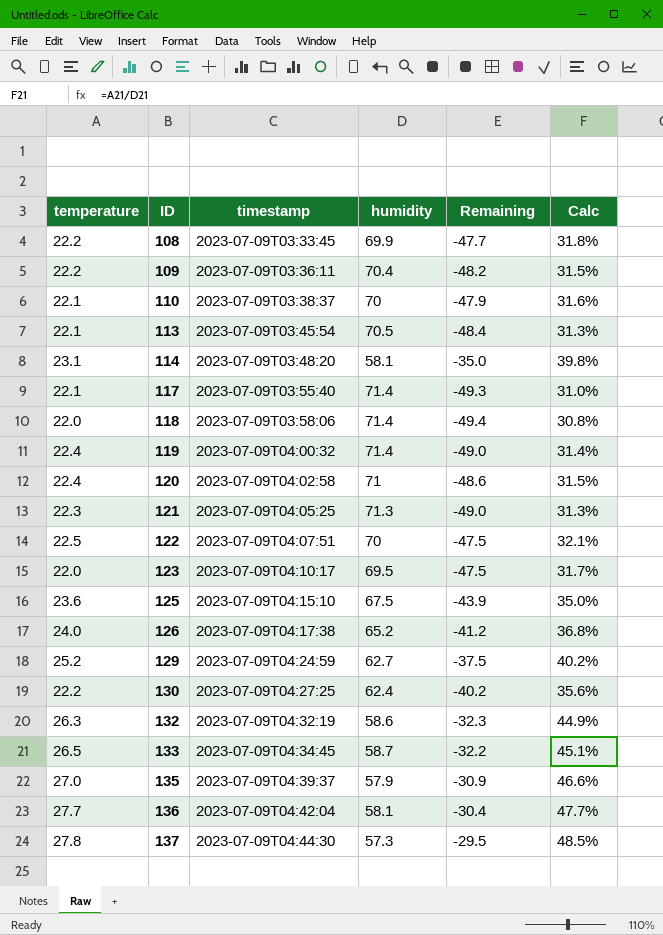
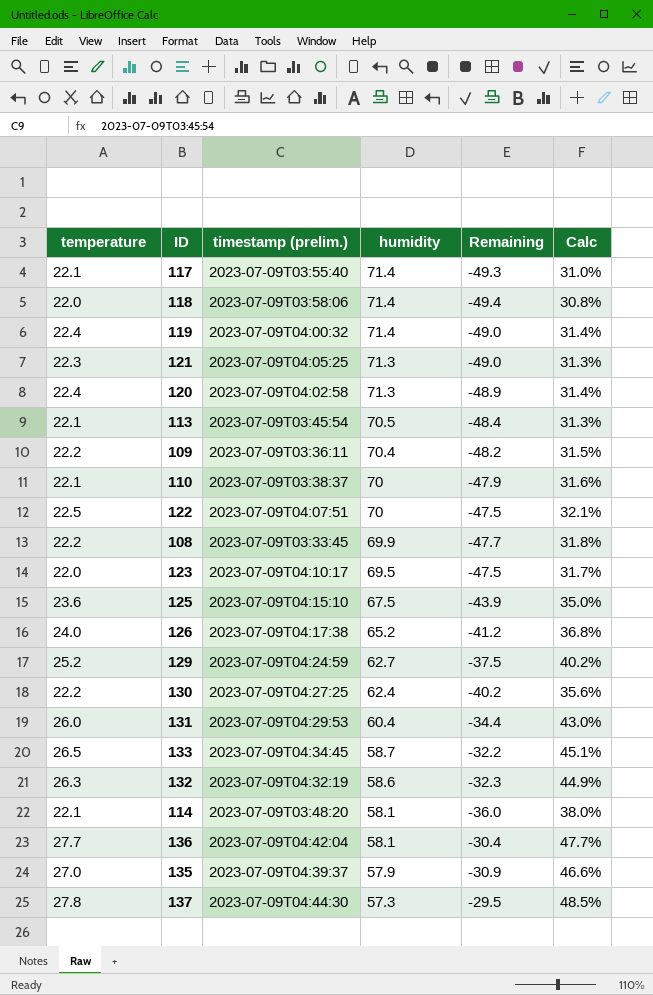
row order: ID ascending -> humidity descending
column name: timestamp -> timestamp (prelim.)
120 | humidity: 71 -> 71.3
120 | Remaining: -48.6 -> -48.9
120 | Calc: 31.5% -> 31.4%
row 131: none -> 26.0 | 2023-07-09T04:29:53 | 60.4 | -34.4 | 43.0%
114 | temperature: 23.1 -> 22.1
114 | Remaining: -35.0 -> -36.0
114 | Calc: 39.8% -> 38.0%

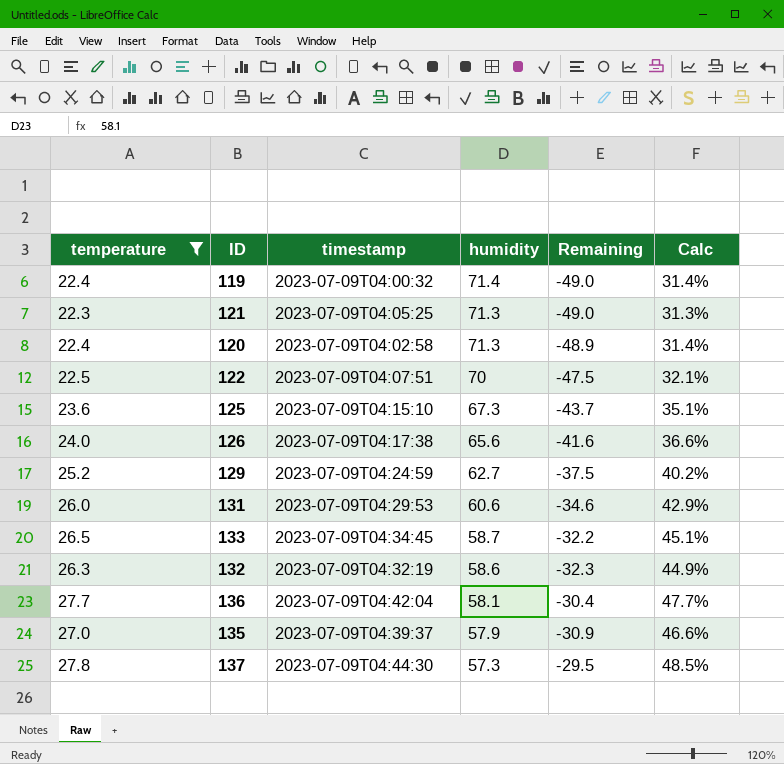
filter: none -> temperature >= 22.3
column name: timestamp (prelim.) -> timestamp
125 | humidity: 67.5 -> 67.3
125 | Remaining: -43.9 -> -43.7
125 | Calc: 35.0% -> 35.1%
126 | humidity: 65.2 -> 65.6
126 | Remaining: -41.2 -> -41.6
126 | Calc: 36.8% -> 36.6%
131 | humidity: 60.4 -> 60.6
131 | Remaining: -34.4 -> -34.6
131 | Calc: 43.0% -> 42.9%

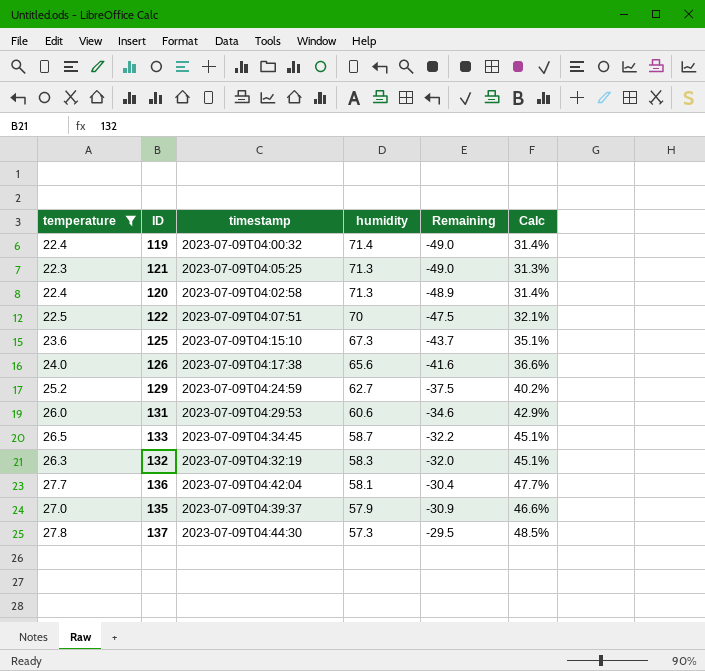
132 | humidity: 58.6 -> 58.3
132 | Remaining: -32.3 -> -32.0
132 | Calc: 44.9% -> 45.1%

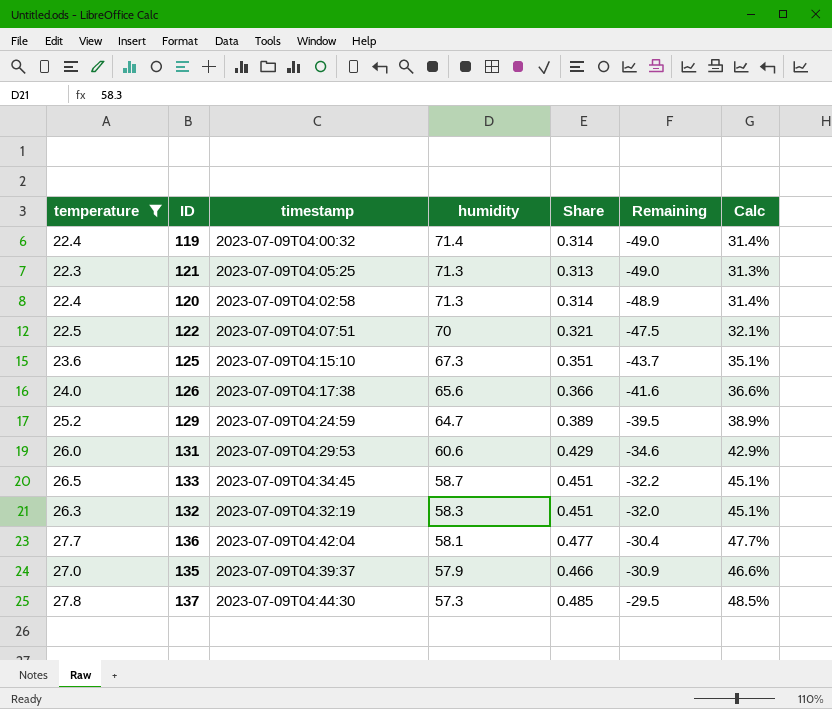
column Share | formula: none -> [temperature] / [humidity]
129 | humidity: 62.7 -> 64.7
129 | Remaining: -37.5 -> -39.5
129 | Calc: 40.2% -> 38.9%

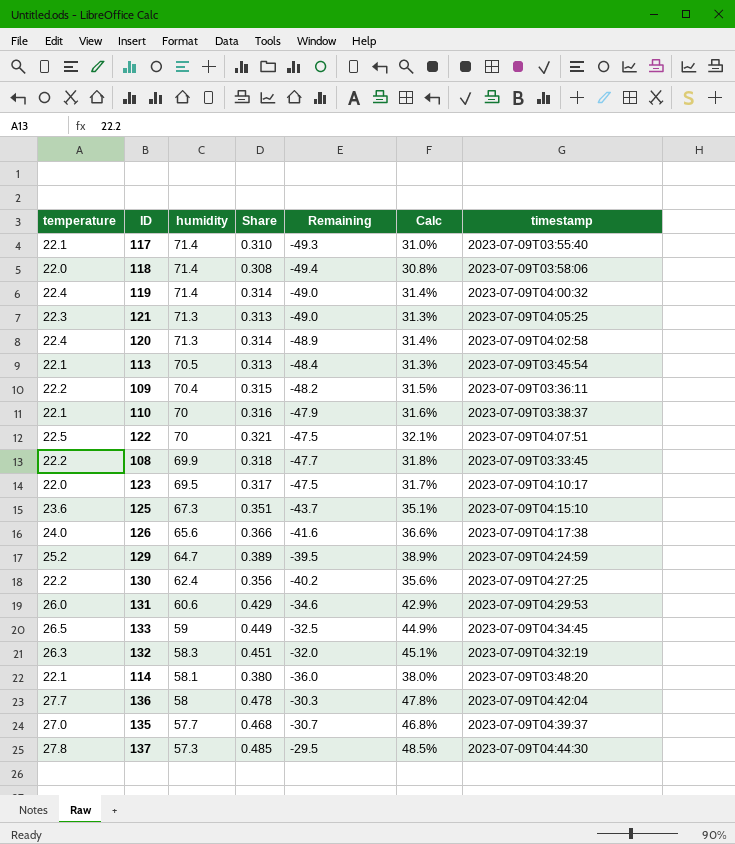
filter: temperature >= 22.3 -> none
column timestamp | position: 3 -> 7
133 | humidity: 58.7 -> 59
133 | Share: 0.451 -> 0.449
133 | Remaining: -32.2 -> -32.5
133 | Calc: 45.1% -> 44.9%
136 | humidity: 58.1 -> 58
136 | Share: 0.477 -> 0.478
136 | Remaining: -30.4 -> -30.3
136 | Calc: 47.7% -> 47.8%
135 | humidity: 57.9 -> 57.7
135 | Share: 0.466 -> 0.468
135 | Remaining: -30.9 -> -30.7
135 | Calc: 46.6% -> 46.8%

